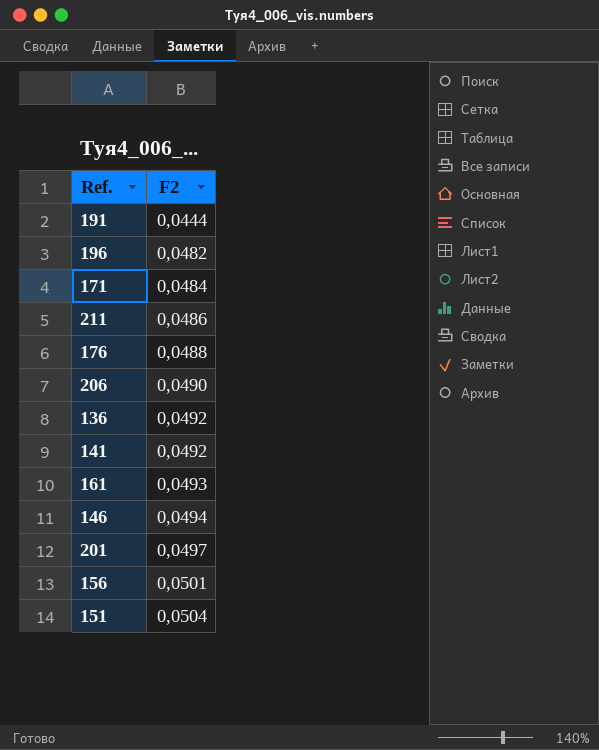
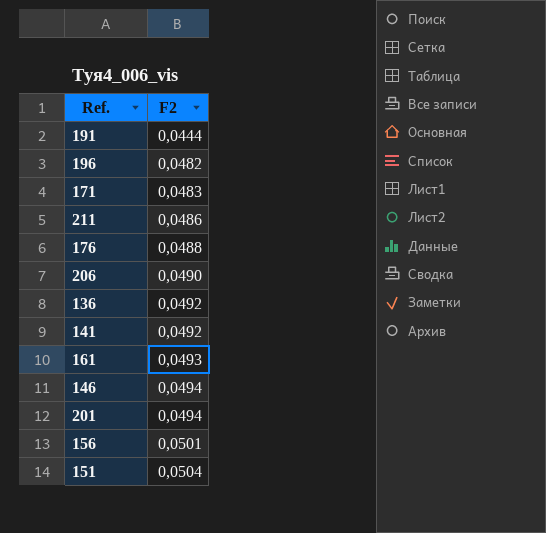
171 | F2: 0,0484 -> 0,0483
201 | F2: 0,0497 -> 0,0494

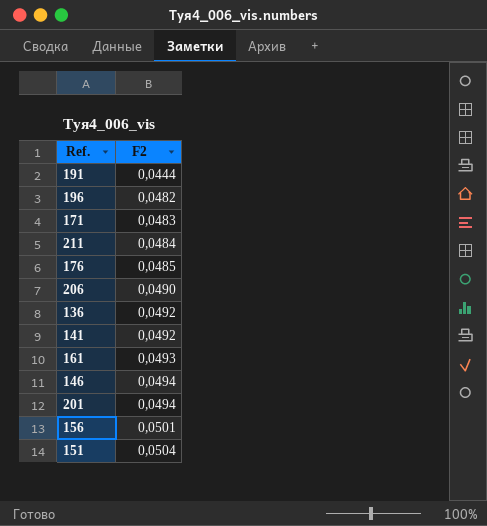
211 | F2: 0,0486 -> 0,0484
176 | F2: 0,0488 -> 0,0485

